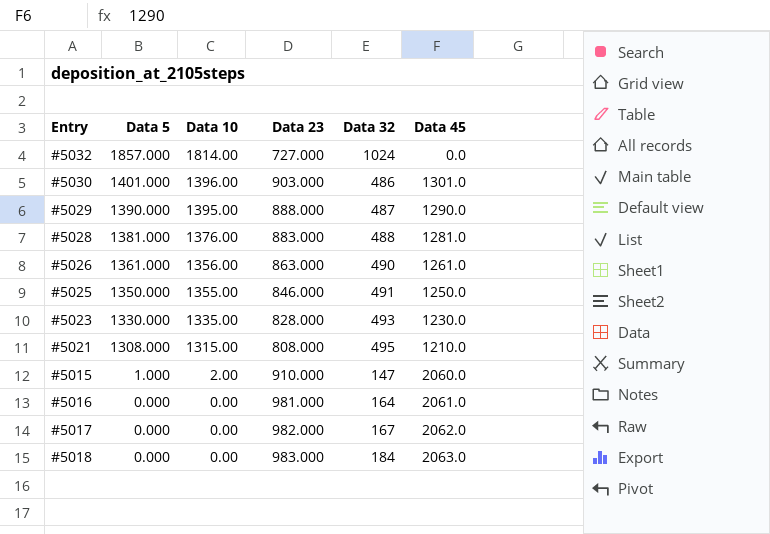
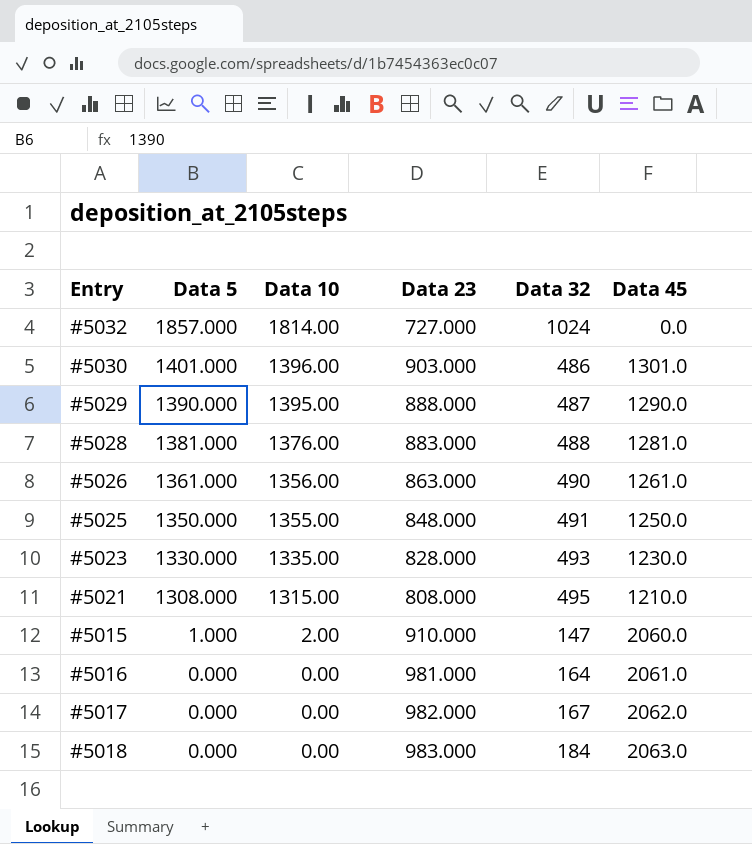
#5025 | Data 23: 846.000 -> 848.000

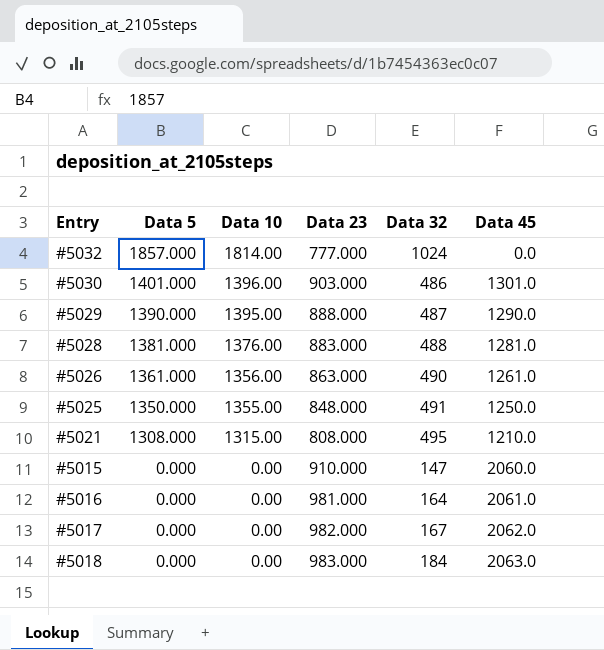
row #5023: 1330.000 | 1335.00 | 828.000 | 493 | 1230.0 -> none
#5032 | Data 23: 727.000 -> 777.000
#5015 | Data 5: 1.000 -> 0.000
#5015 | Data 10: 2.00 -> 0.00

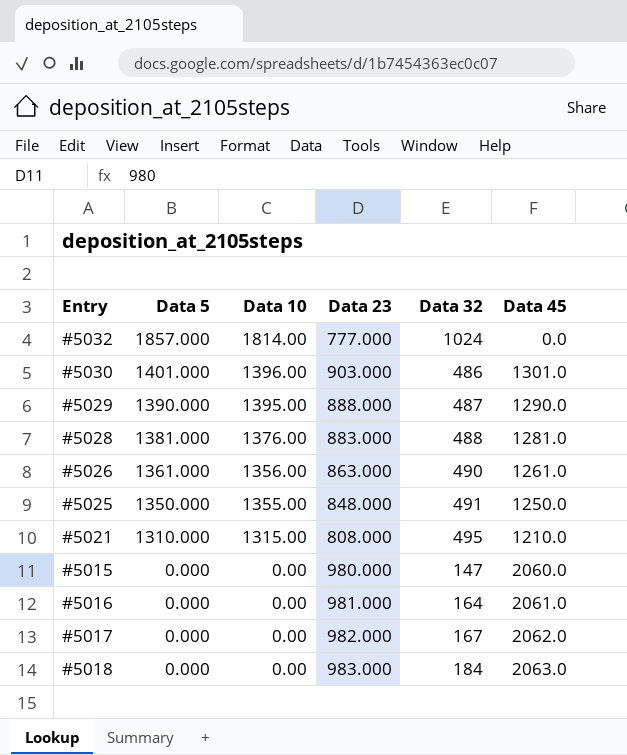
#5021 | Data 5: 1308.000 -> 1310.000
#5015 | Data 23: 910.000 -> 980.000

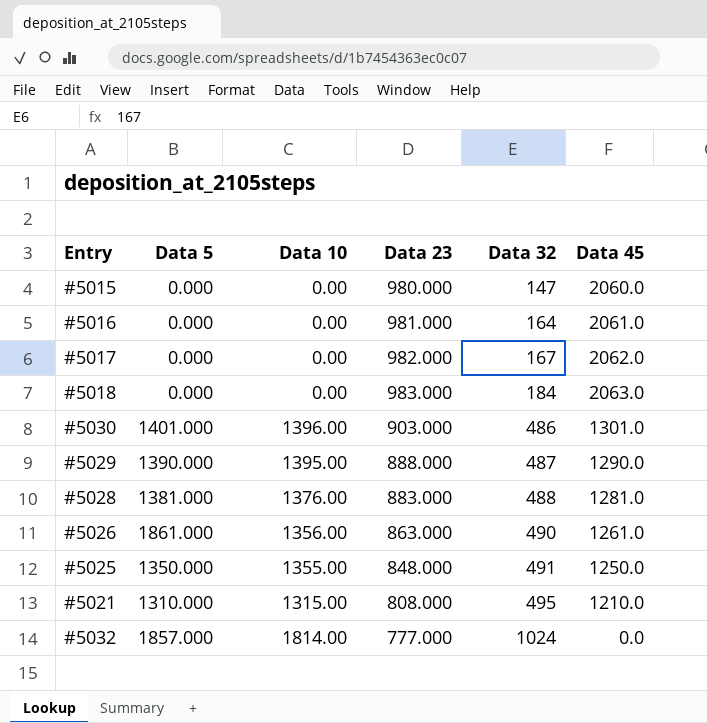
row order: Data 5 descending -> Data 32 ascending
#5026 | Data 5: 1361.000 -> 1861.000

